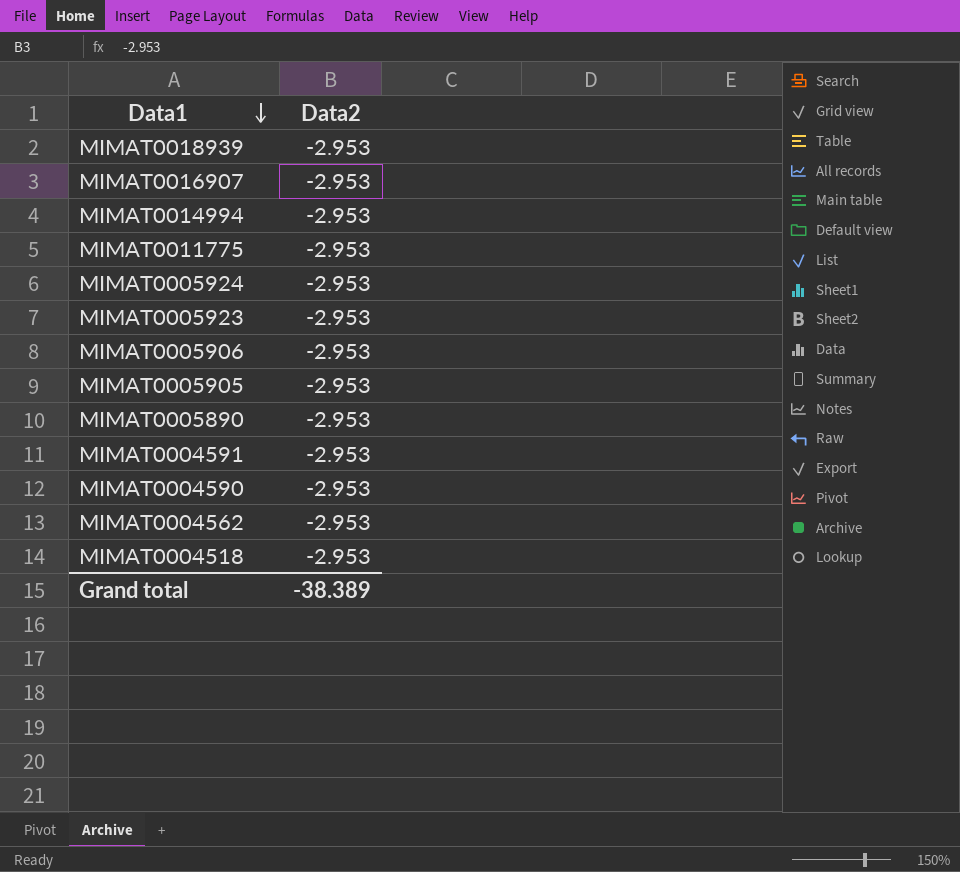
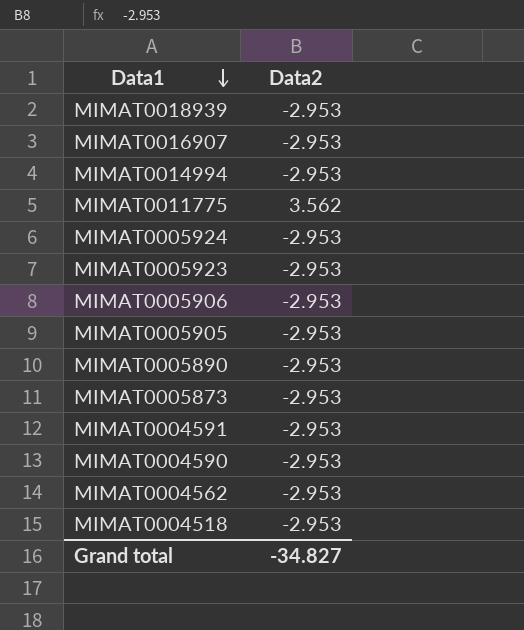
MIMAT0011775 | Data2: -2.953 -> 3.562
row MIMAT0005873: none -> -2.953
Grand total | Data2: -38.389 -> -34.827

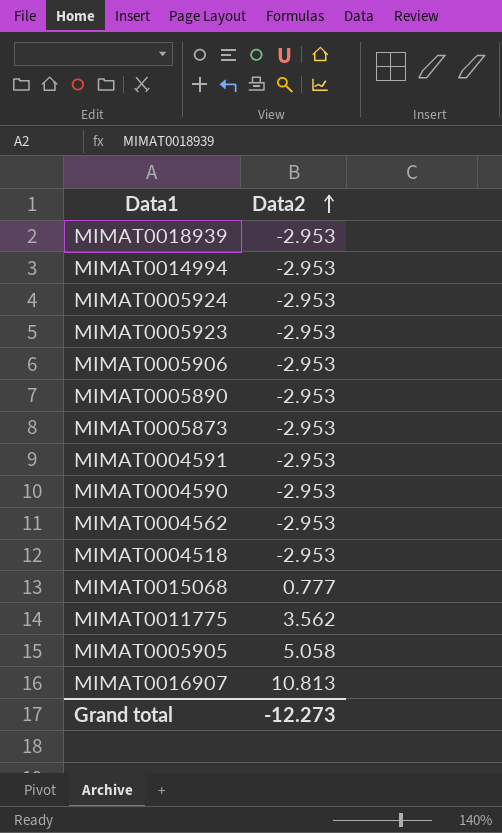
row order: Data1 descending -> Data2 ascending
row MIMAT0015068: none -> 0.777
MIMAT0005905 | Data2: -2.953 -> 5.058
MIMAT0016907 | Data2: -2.953 -> 10.813
Grand total | Data2: -34.827 -> -12.273

